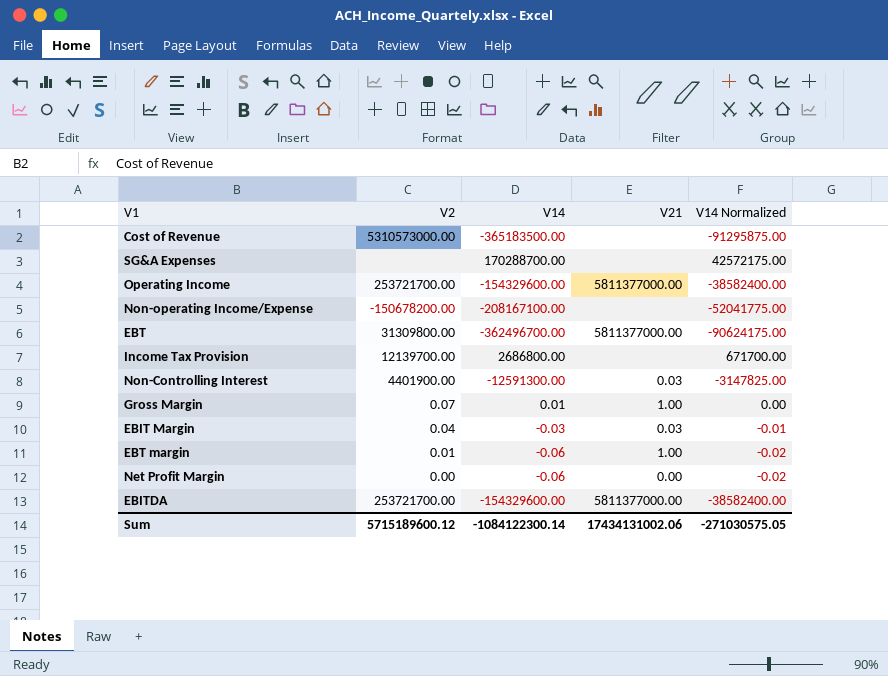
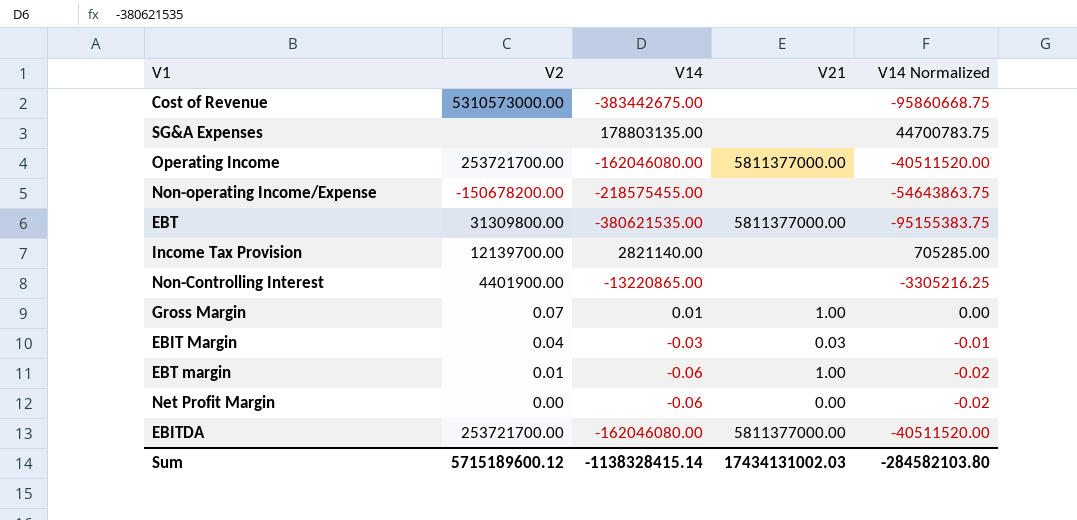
Cost of Revenue | V14: -365183500.00 -> -383442675.00
Cost of Revenue | V14 Normalized: -91295875.00 -> -95860668.75
SG&A Expenses | V14: 170288700.00 -> 178803135.00
SG&A Expenses | V14 Normalized: 42572175.00 -> 44700783.75
Operating Income | V14: -154329600.00 -> -162046080.00
Operating Income | V14 Normalized: -38582400.00 -> -40511520.00
Non-operating Income/Expense | V14: -208167100.00 -> -218575455.00
Non-operating Income/Expense | V14 Normalized: -52041775.00 -> -54643863.75
EBT | V14: -362496700.00 -> -380621535.00
EBT | V14 Normalized: -90624175.00 -> -95155383.75
Income Tax Provision | V14: 2686800.00 -> 2821140.00
Income Tax Provision | V14 Normalized: 671700.00 -> 705285.00
Non-Controlling Interest | V14: -12591300.00 -> -13220865.00
Non-Controlling Interest | V21: 0.03 -> none
Non-Controlling Interest | V14 Normalized: -3147825.00 -> -3305216.25
EBITDA | V14: -154329600.00 -> -162046080.00
EBITDA | V14 Normalized: -38582400.00 -> -40511520.00
Sum | V14: -1084122300.14 -> -1138328415.14
Sum | V21: 17434131002.06 -> 17434131002.03
Sum | V14 Normalized: -271030575.05 -> -284582103.80

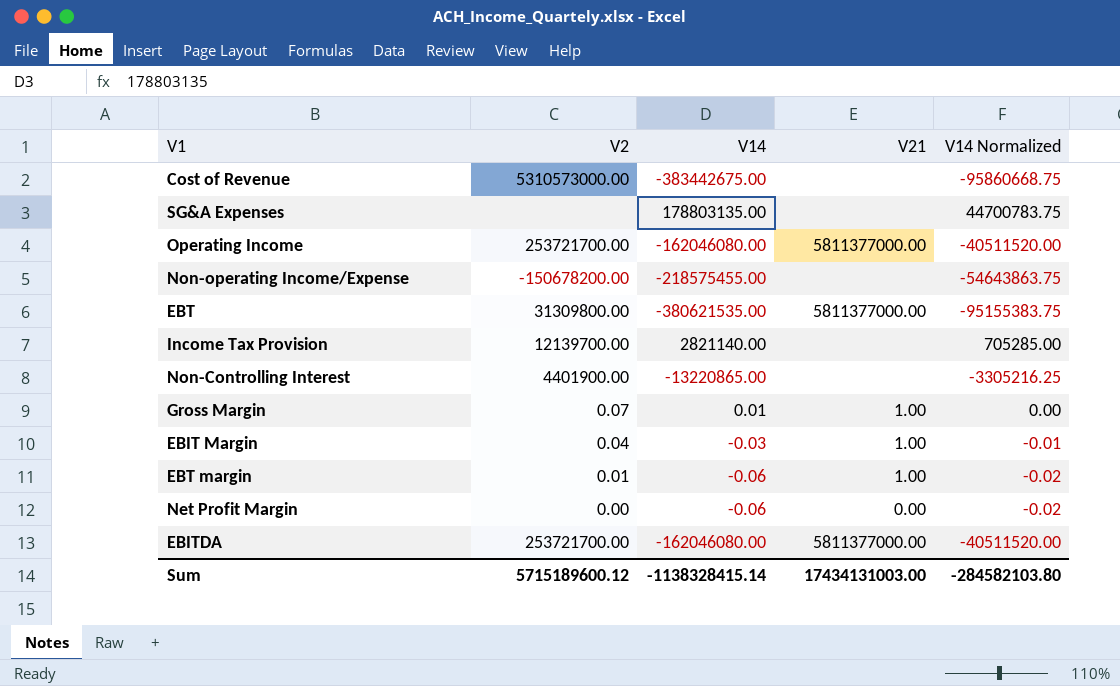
EBIT Margin | V21: 0.03 -> 1.00
Sum | V21: 17434131002.03 -> 17434131003.00

